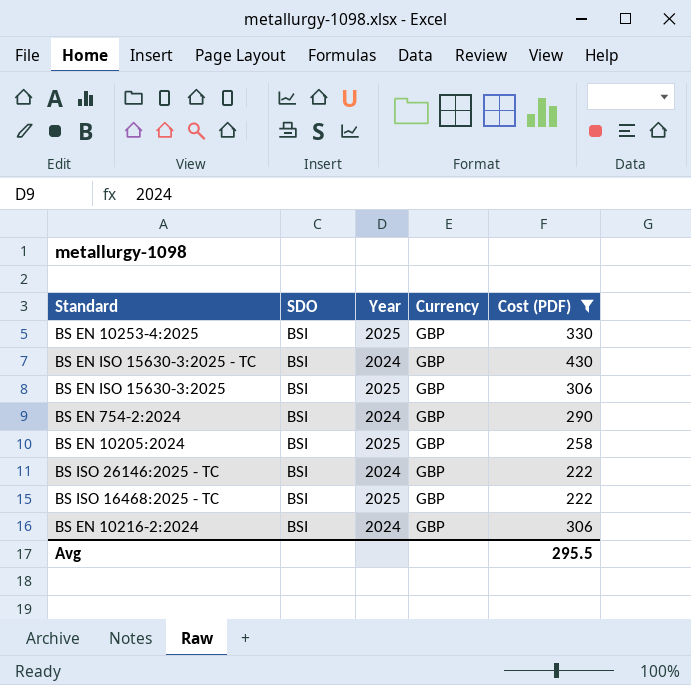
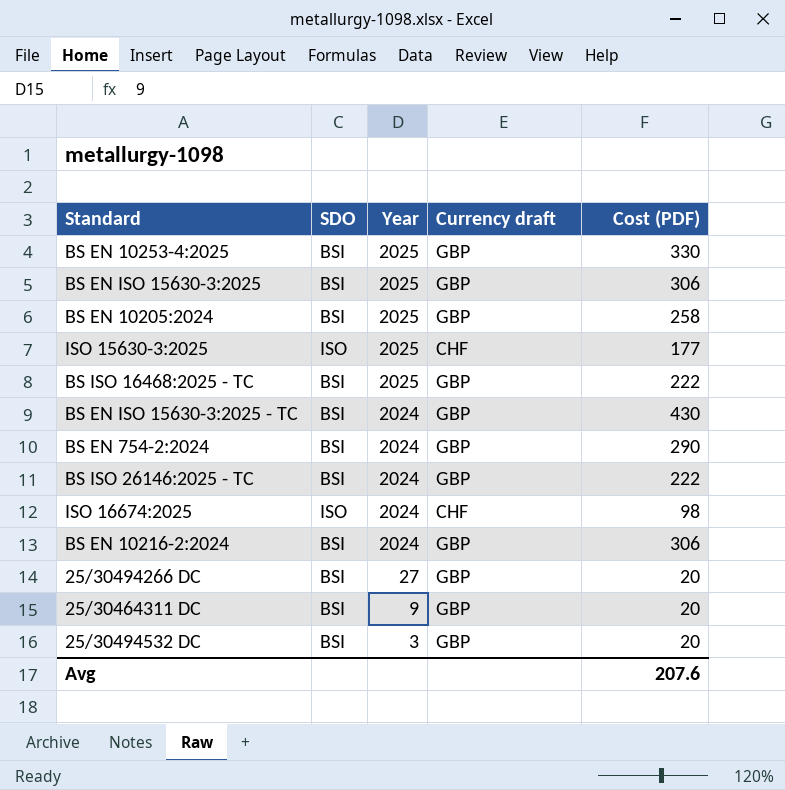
filter: Cost (PDF) >= 222 -> none
row order: none -> Year descending
column name: Currency -> Currency draft
Avg | Cost (PDF): 295.5 -> 207.6

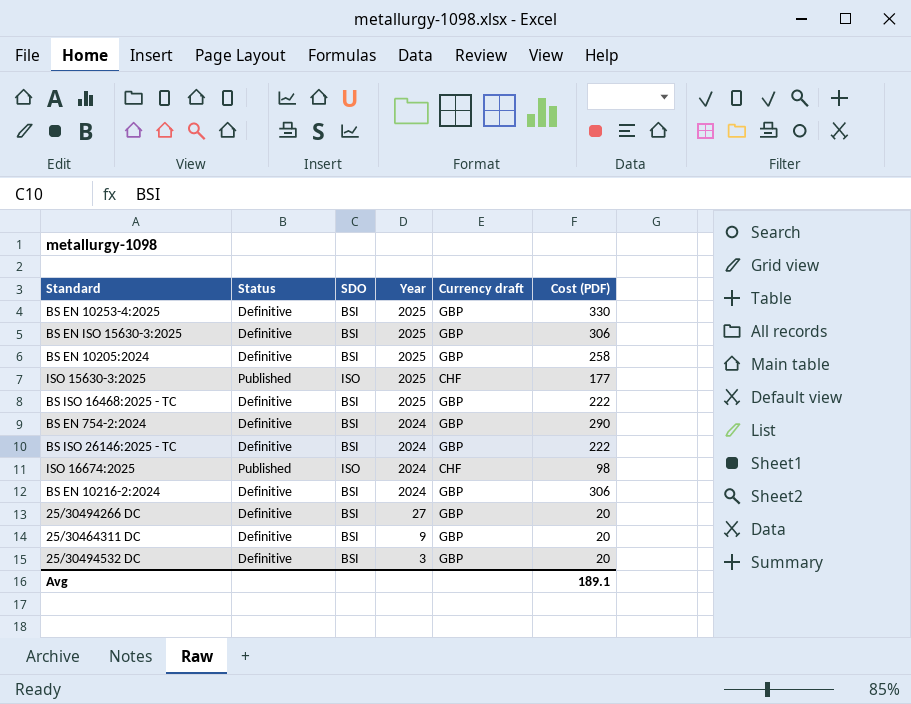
column Status | position: none -> 2
row BS EN ISO 15630-3:2025 - TC: BSI | 2024 | GBP | 430 -> none
Avg | Cost (PDF): 207.6 -> 189.1

